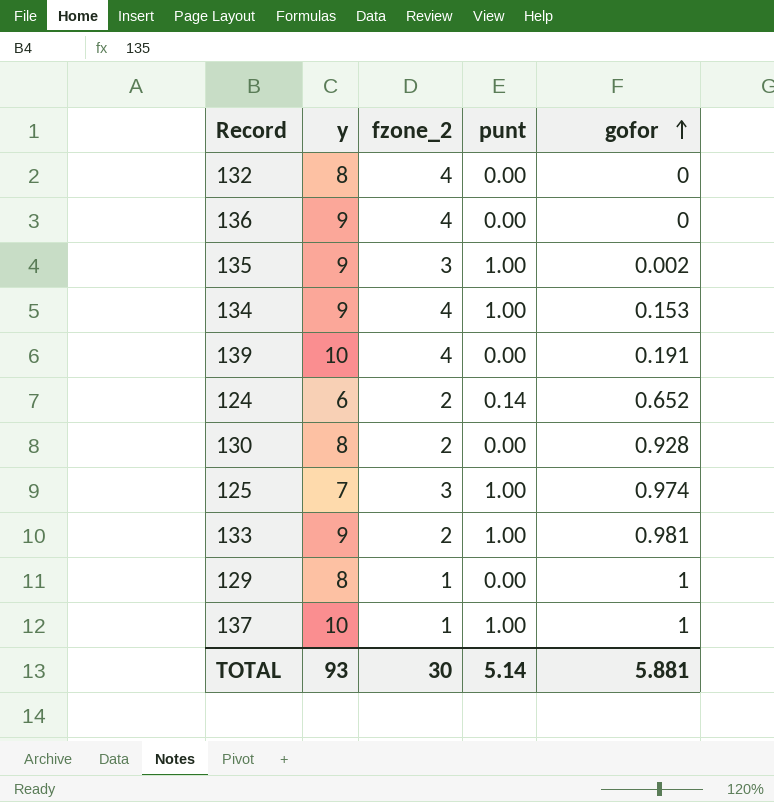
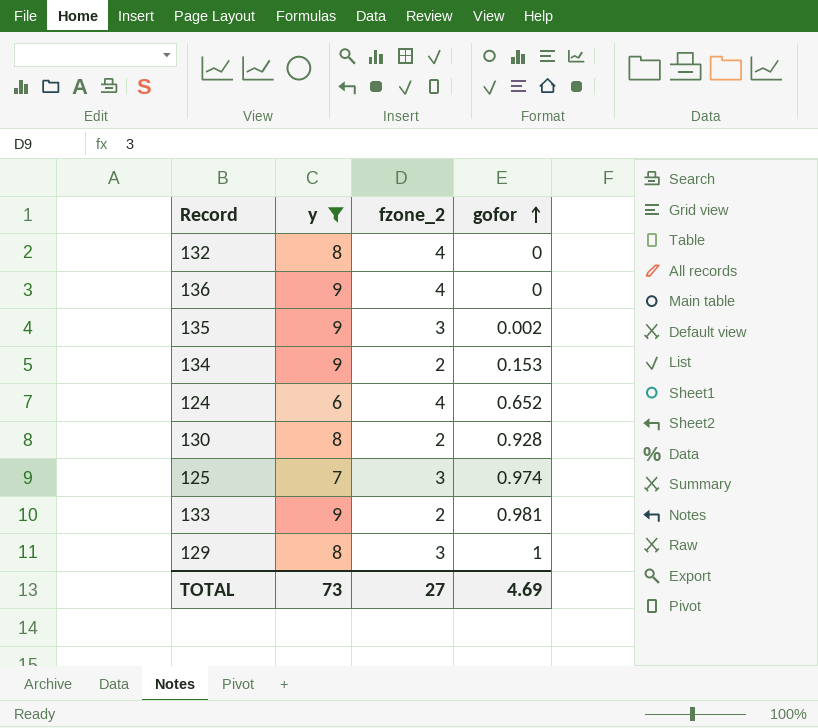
filter: none -> y != 10
column punt | position: 4 -> none
134 | fzone_2: 4 -> 2
124 | fzone_2: 2 -> 4
129 | fzone_2: 1 -> 3
TOTAL | y: 93 -> 73
TOTAL | fzone_2: 30 -> 27
TOTAL | gofor: 5.881 -> 4.69

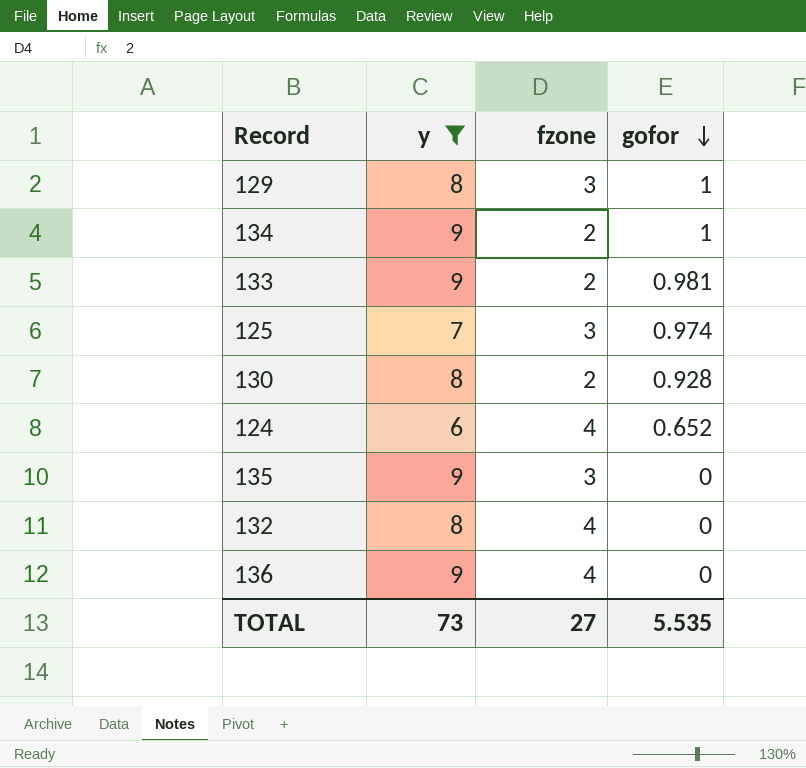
row order: gofor ascending -> gofor descending
column name: fzone_2 -> fzone
134 | gofor: 0.153 -> 1
135 | gofor: 0.002 -> 0
TOTAL | gofor: 4.69 -> 5.535

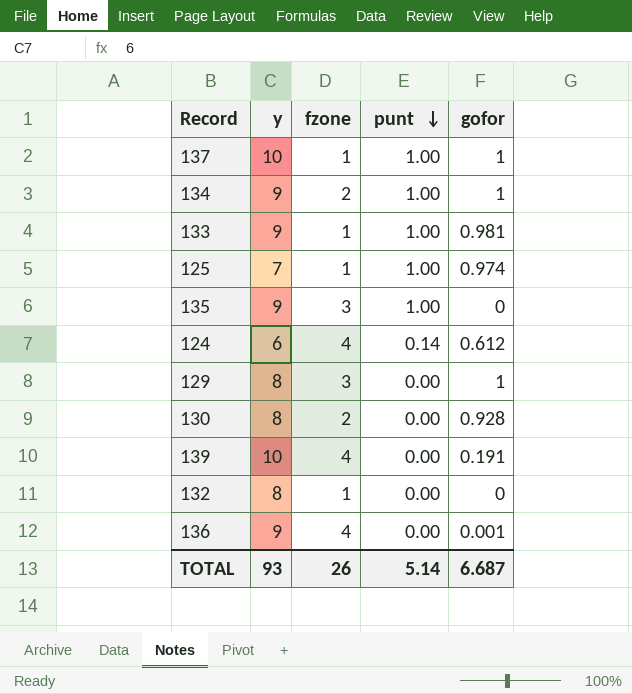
filter: y != 10 -> none
row order: gofor descending -> punt descending
column punt | position: none -> 4
133 | fzone: 2 -> 1
125 | fzone: 3 -> 1
124 | gofor: 0.652 -> 0.612
132 | fzone: 4 -> 1
136 | gofor: 0 -> 0.001
TOTAL | y: 73 -> 93
TOTAL | fzone: 27 -> 26
TOTAL | gofor: 5.535 -> 6.687

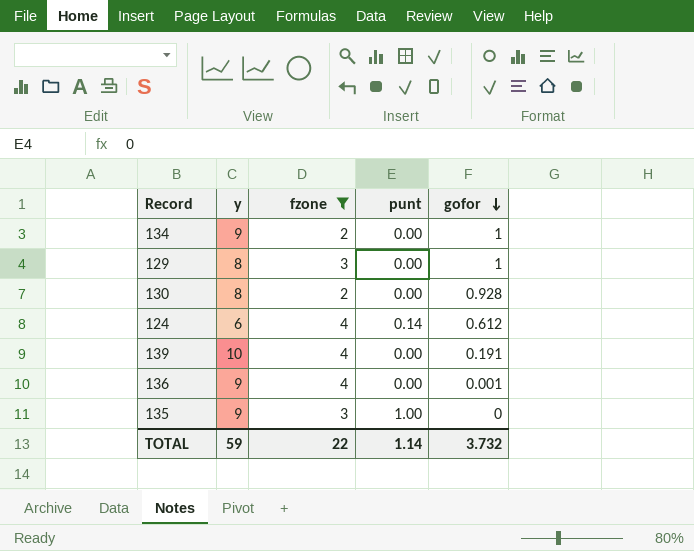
filter: none -> fzone != 1
row order: punt descending -> gofor descending
134 | punt: 1.00 -> 0.00
TOTAL | y: 93 -> 59
TOTAL | fzone: 26 -> 22
TOTAL | punt: 5.14 -> 1.14
TOTAL | gofor: 6.687 -> 3.732

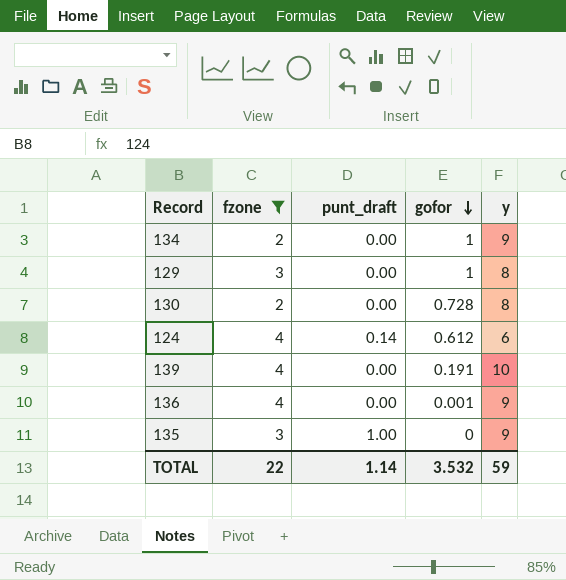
column name: punt -> punt_draft
column y | position: 2 -> 5
130 | gofor: 0.928 -> 0.728
TOTAL | gofor: 3.732 -> 3.532

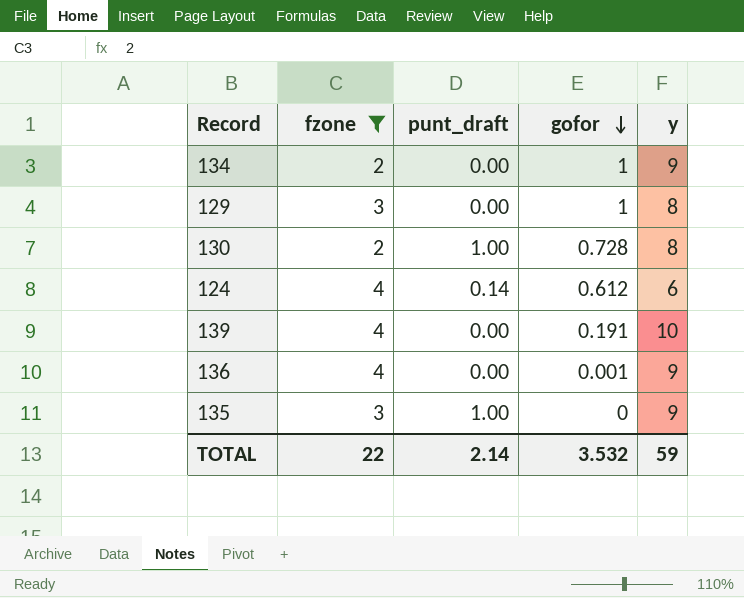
130 | punt_draft: 0.00 -> 1.00
TOTAL | punt_draft: 1.14 -> 2.14

